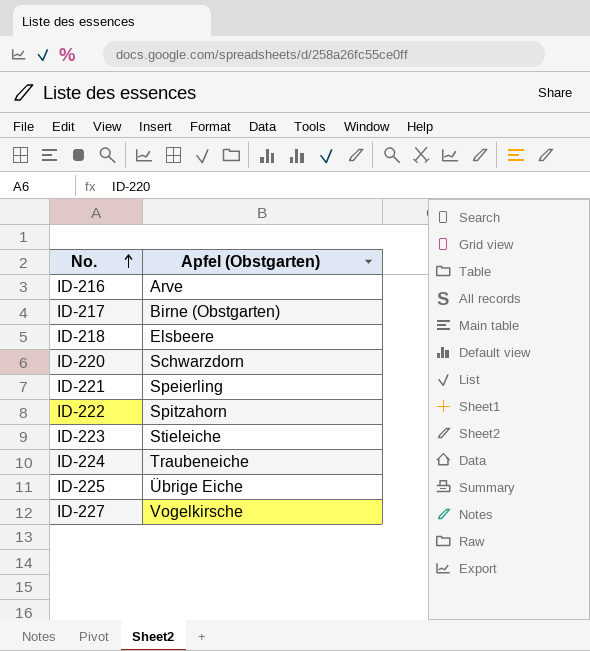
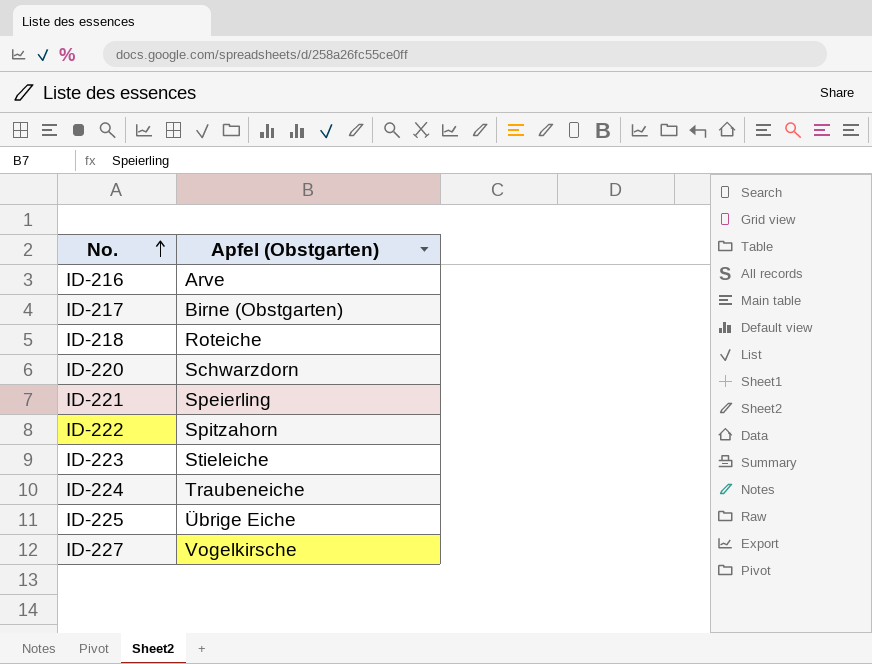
ID-218 | Apfel (Obstgarten): Elsbeere -> Roteiche

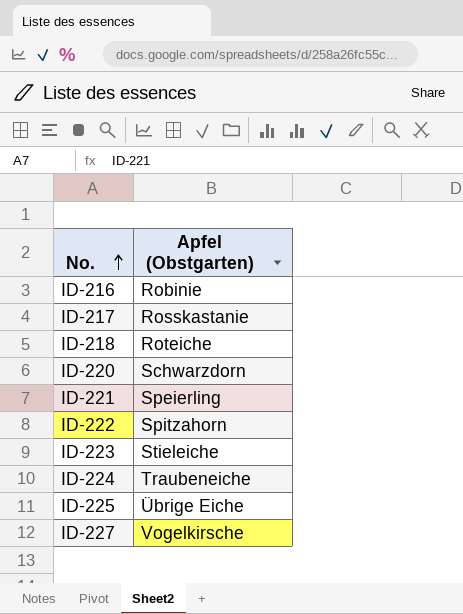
ID-216 | Apfel (Obstgarten): Arve -> Robinie
ID-217 | Apfel (Obstgarten): Birne (Obstgarten) -> Rosskastanie

